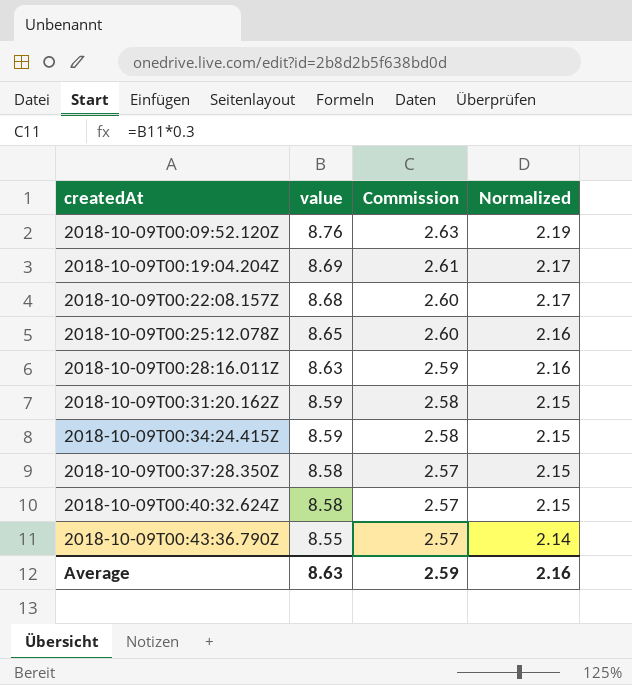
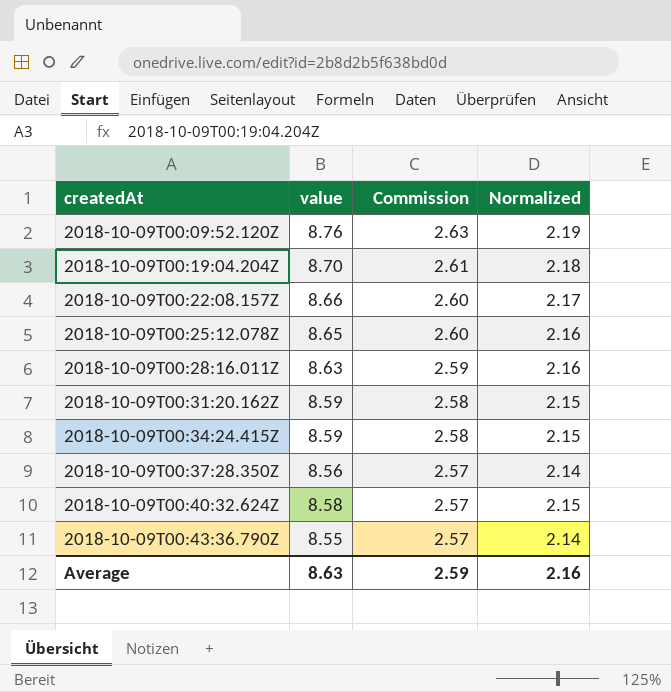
2018-10-09T00:19:04.204Z | value: 8.69 -> 8.70
2018-10-09T00:19:04.204Z | Normalized: 2.17 -> 2.18
2018-10-09T00:22:08.157Z | value: 8.68 -> 8.66
2018-10-09T00:37:28.350Z | value: 8.58 -> 8.56
2018-10-09T00:37:28.350Z | Normalized: 2.15 -> 2.14

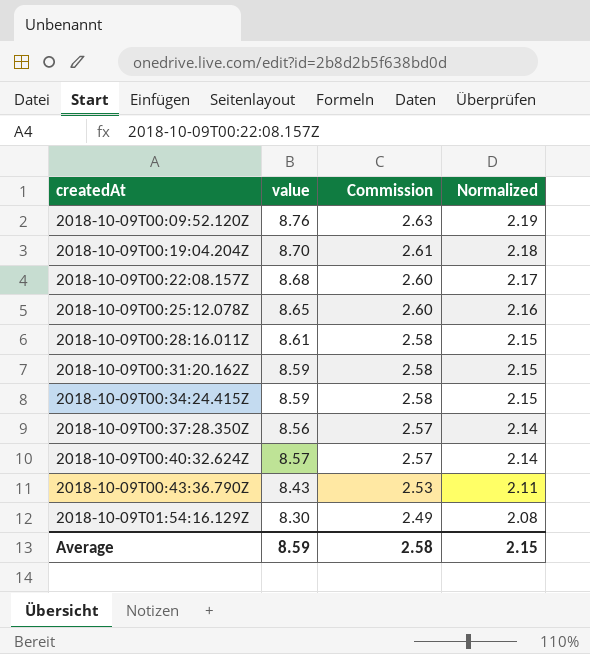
2018-10-09T00:22:08.157Z | value: 8.66 -> 8.68
2018-10-09T00:28:16.011Z | value: 8.63 -> 8.61
2018-10-09T00:28:16.011Z | Commission: 2.59 -> 2.58
2018-10-09T00:28:16.011Z | Normalized: 2.16 -> 2.15
2018-10-09T00:40:32.624Z | value: 8.58 -> 8.57
2018-10-09T00:40:32.624Z | Normalized: 2.15 -> 2.14
2018-10-09T00:43:36.790Z | value: 8.55 -> 8.43
2018-10-09T00:43:36.790Z | Commission: 2.57 -> 2.53
2018-10-09T00:43:36.790Z | Normalized: 2.14 -> 2.11
row 2018-10-09T01:54:16.129Z: none -> 8.30 | 2.49 | 2.08
Average | value: 8.63 -> 8.59
Average | Commission: 2.59 -> 2.58
Average | Normalized: 2.16 -> 2.15

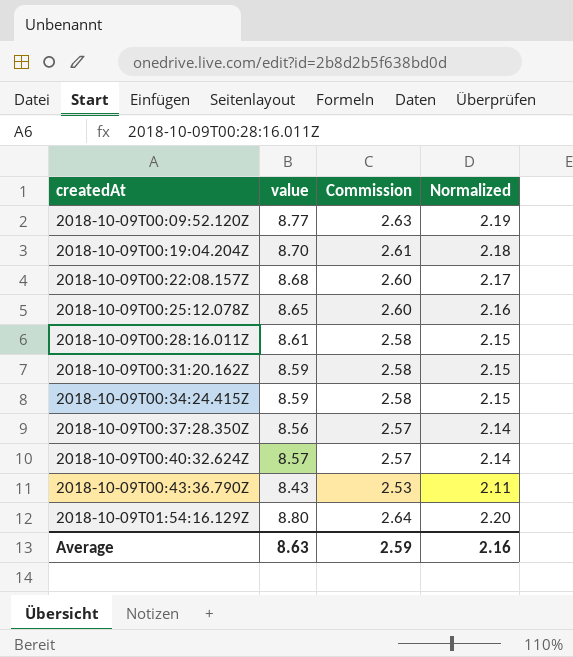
2018-10-09T00:09:52.120Z | value: 8.76 -> 8.77
2018-10-09T01:54:16.129Z | value: 8.30 -> 8.80
2018-10-09T01:54:16.129Z | Commission: 2.49 -> 2.64
2018-10-09T01:54:16.129Z | Normalized: 2.08 -> 2.20
Average | value: 8.59 -> 8.63
Average | Commission: 2.58 -> 2.59
Average | Normalized: 2.15 -> 2.16

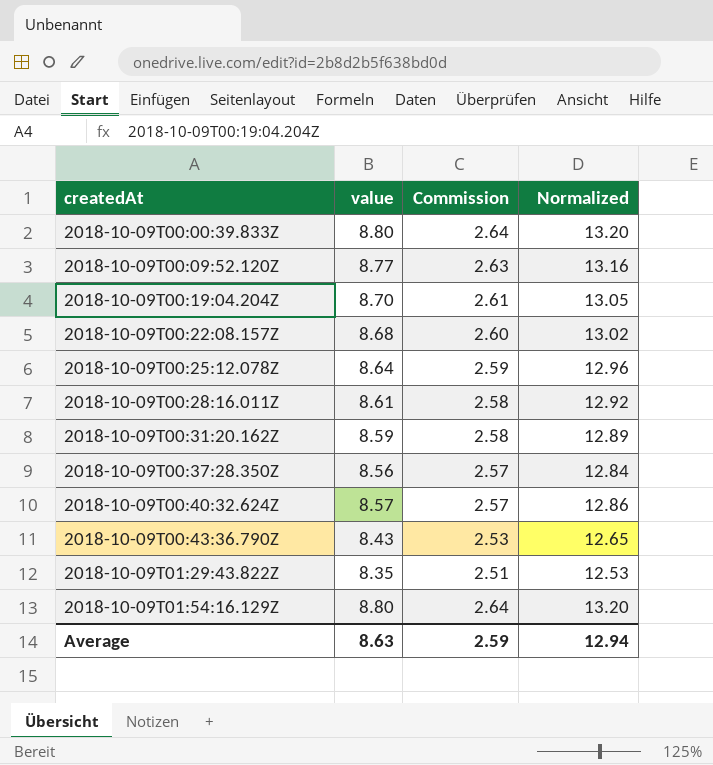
column Normalized | formula: [value] * 0.25 -> [value] * 1.5
row 2018-10-09T00:34:24.415Z: 8.59 | 2.58 | 2.15 -> none
row 2018-10-09T00:00:39.833Z: none -> 8.80 | 2.64 | 13.20
2018-10-09T00:25:12.078Z | value: 8.65 -> 8.64
2018-10-09T00:25:12.078Z | Commission: 2.60 -> 2.59
row 2018-10-09T01:29:43.822Z: none -> 8.35 | 2.51 | 12.53
Average | Normalized: 2.16 -> 12.94

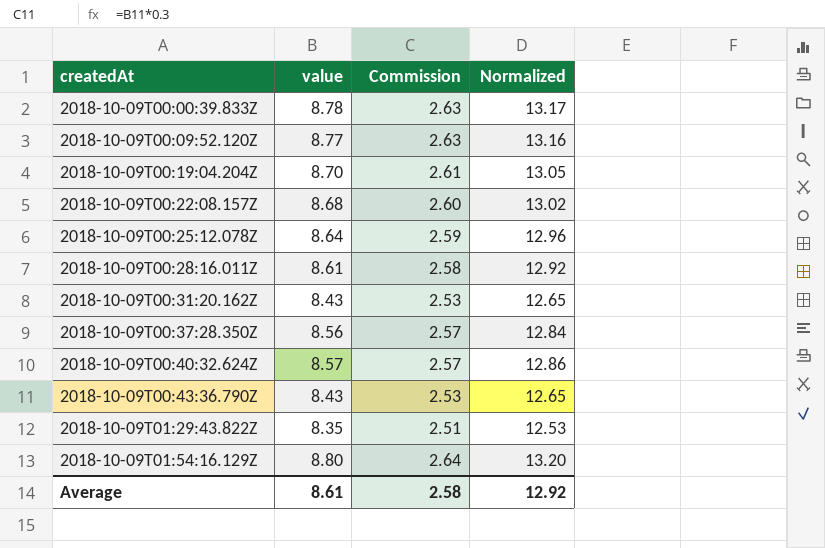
2018-10-09T00:00:39.833Z | value: 8.80 -> 8.78
2018-10-09T00:00:39.833Z | Commission: 2.64 -> 2.63
2018-10-09T00:00:39.833Z | Normalized: 13.20 -> 13.17
2018-10-09T00:31:20.162Z | value: 8.59 -> 8.43
2018-10-09T00:31:20.162Z | Commission: 2.58 -> 2.53
2018-10-09T00:31:20.162Z | Normalized: 12.89 -> 12.65
Average | value: 8.63 -> 8.61
Average | Commission: 2.59 -> 2.58
Average | Normalized: 12.94 -> 12.92

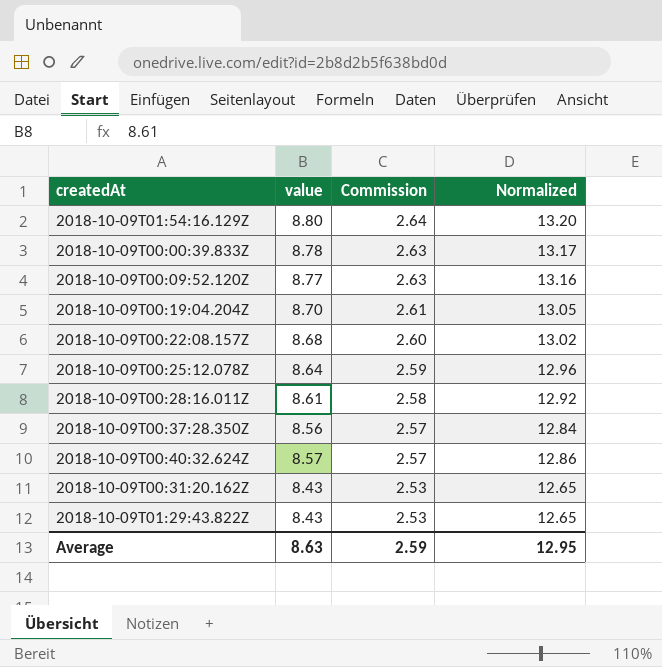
row order: createdAt ascending -> Commission descending
row 2018-10-09T00:43:36.790Z: 8.43 | 2.53 | 12.65 -> none
2018-10-09T01:29:43.822Z | value: 8.35 -> 8.43
2018-10-09T01:29:43.822Z | Commission: 2.51 -> 2.53
2018-10-09T01:29:43.822Z | Normalized: 12.53 -> 12.65
Average | value: 8.61 -> 8.63
Average | Commission: 2.58 -> 2.59
Average | Normalized: 12.92 -> 12.95

